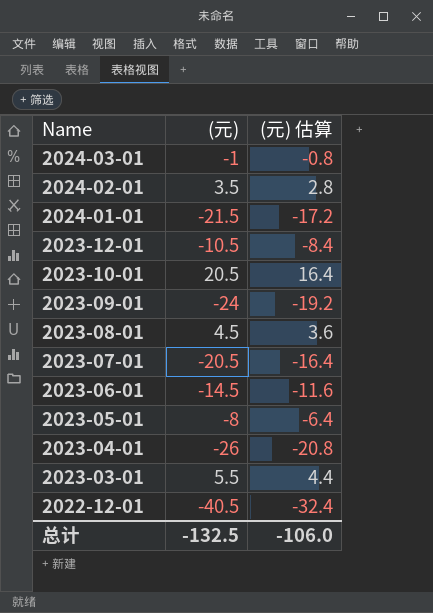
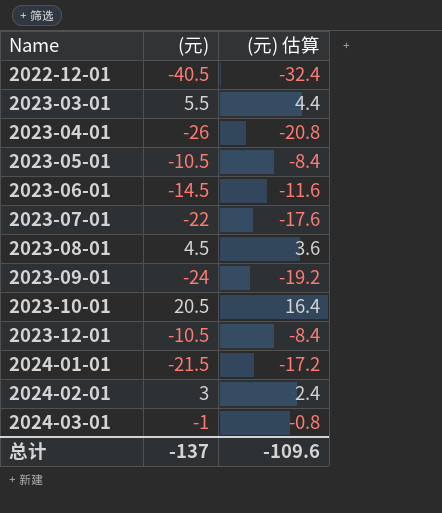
row order: Name descending -> Name ascending
2023-05-01 | (元): -8 -> -10.5
2023-05-01 | (元) 估算: -6.4 -> -8.4
2023-07-01 | (元): -20.5 -> -22
2023-07-01 | (元) 估算: -16.4 -> -17.6
2024-02-01 | (元): 3.5 -> 3
2024-02-01 | (元) 估算: 2.8 -> 2.4
总计 | (元): -132.5 -> -137
总计 | (元) 估算: -106.0 -> -109.6

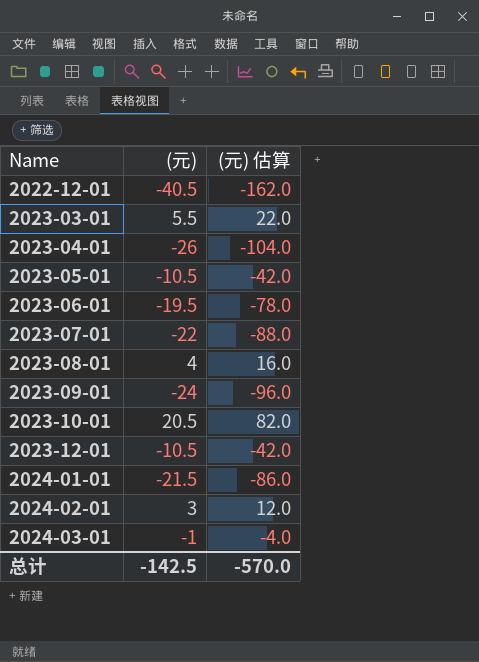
column (元) 估算 | formula: [(元)] * 0.8 -> [(元)] * 4
2023-06-01 | (元): -14.5 -> -19.5
2023-08-01 | (元): 4.5 -> 4
总计 | (元): -137 -> -142.5
总计 | (元) 估算: -109.6 -> -570.0

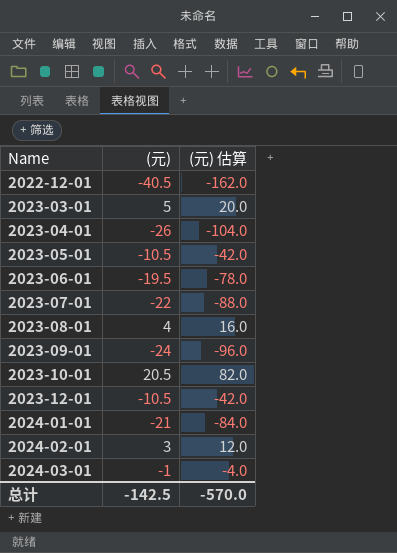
2023-03-01 | (元): 5.5 -> 5
2023-03-01 | (元) 估算: 22.0 -> 20.0
2024-01-01 | (元): -21.5 -> -21
2024-01-01 | (元) 估算: -86.0 -> -84.0

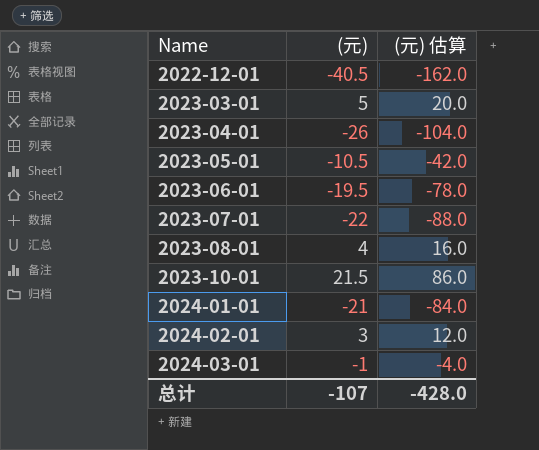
row 2023-09-01: -24 | -96.0 -> none
row 2023-12-01: -10.5 | -42.0 -> none
2023-10-01 | (元): 20.5 -> 21.5
2023-10-01 | (元) 估算: 82.0 -> 86.0
总计 | (元): -142.5 -> -107
总计 | (元) 估算: -570.0 -> -428.0

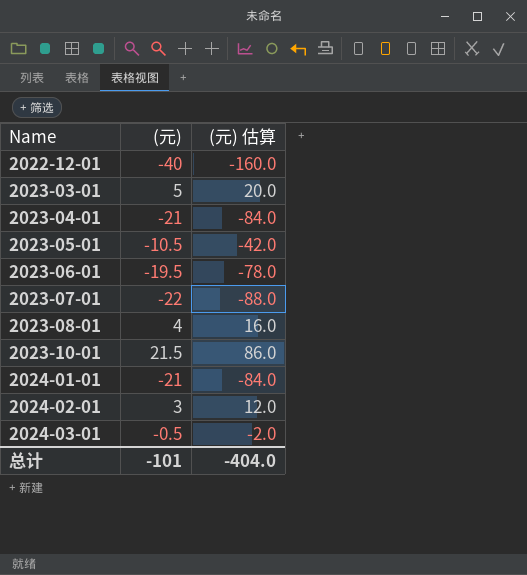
2022-12-01 | (元): -40.5 -> -40
2022-12-01 | (元) 估算: -162.0 -> -160.0
2023-04-01 | (元): -26 -> -21
2023-04-01 | (元) 估算: -104.0 -> -84.0
2024-03-01 | (元): -1 -> -0.5
2024-03-01 | (元) 估算: -4.0 -> -2.0
总计 | (元): -107 -> -101
总计 | (元) 估算: -428.0 -> -404.0

